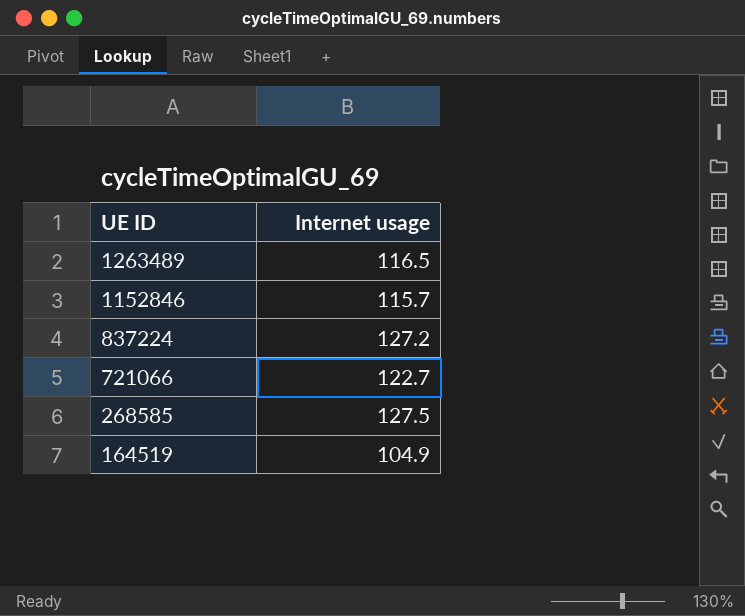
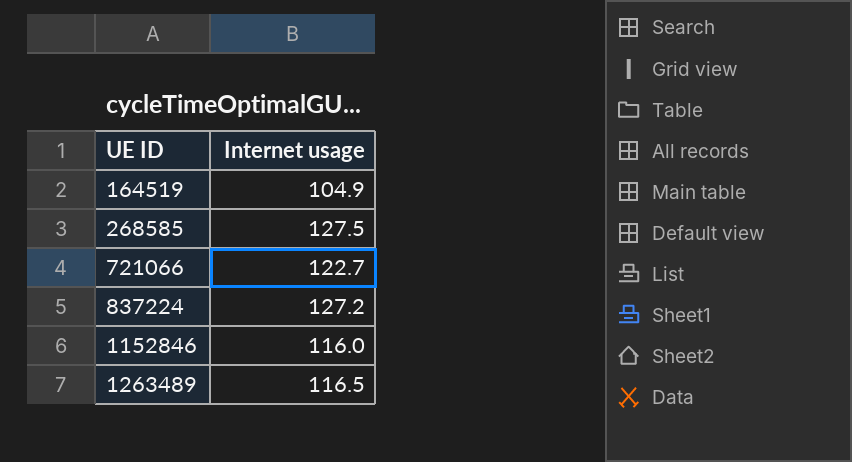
row order: UE ID descending -> UE ID ascending
1152846 | Internet usage: 115.7 -> 116.0

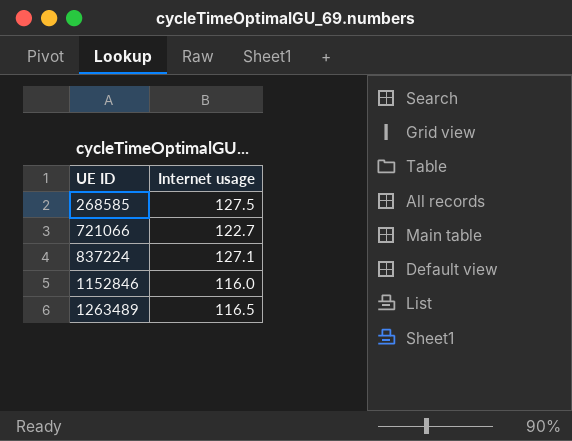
row 164519: 104.9 -> none
837224 | Internet usage: 127.2 -> 127.1

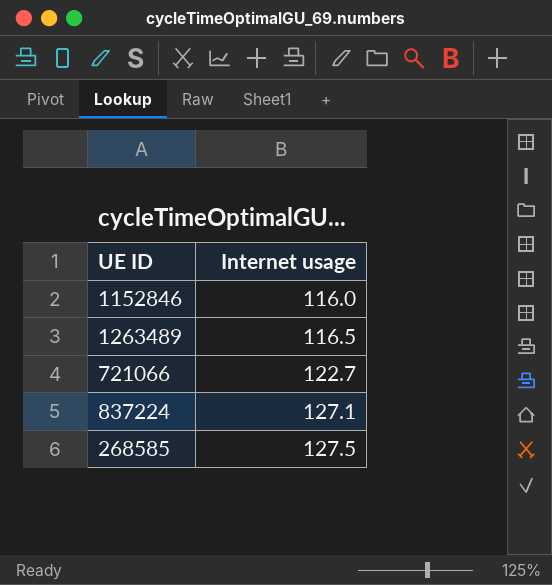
row order: UE ID ascending -> Internet usage ascending

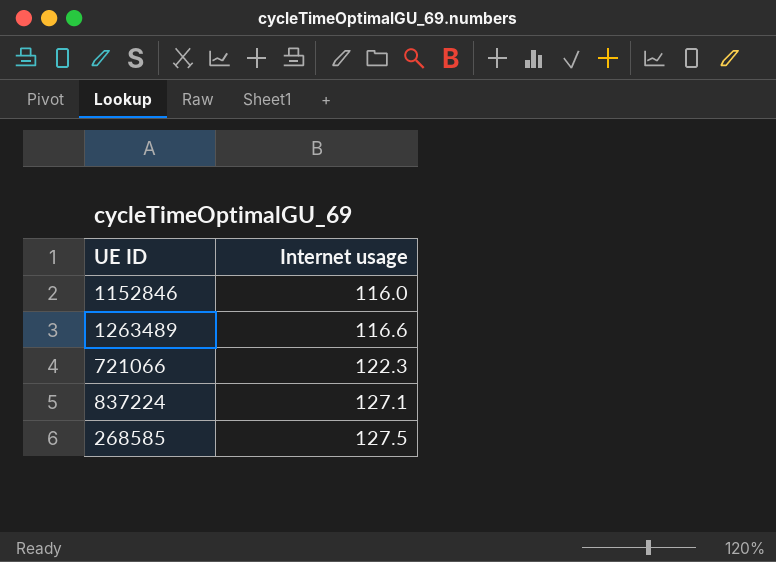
1263489 | Internet usage: 116.5 -> 116.6
721066 | Internet usage: 122.7 -> 122.3

